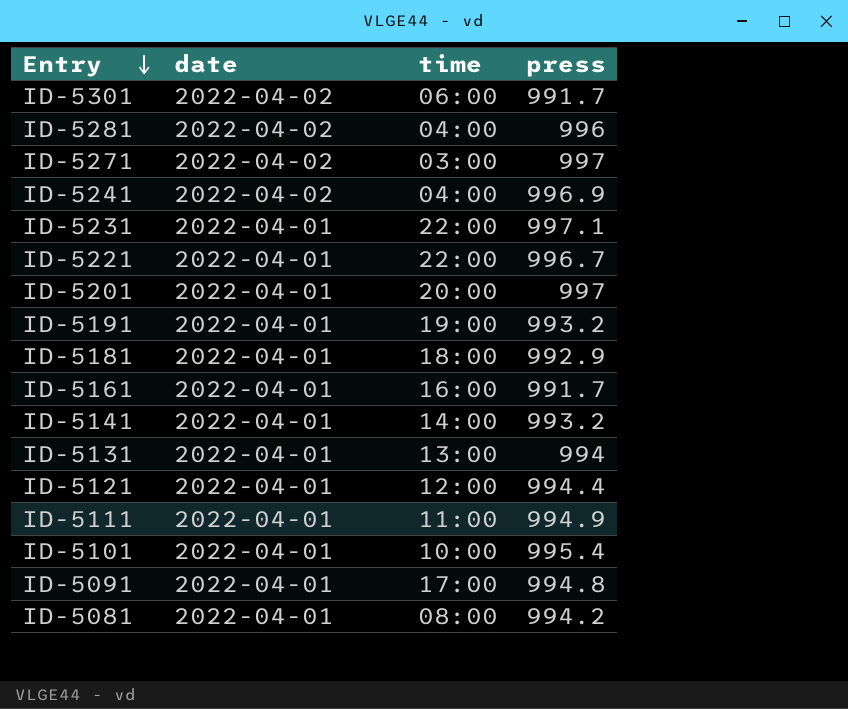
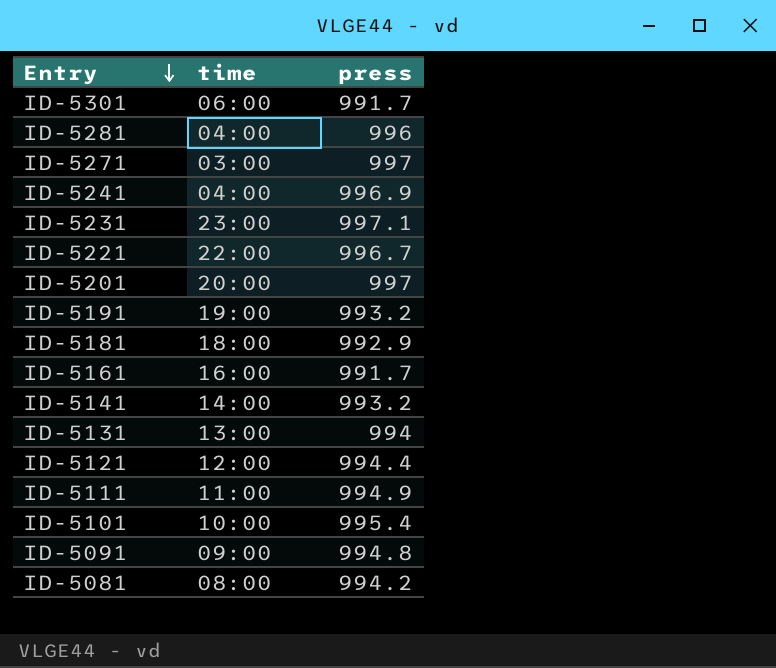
column date | position: 2 -> none
ID-5231 | time: 22:00 -> 23:00
ID-5091 | time: 17:00 -> 09:00

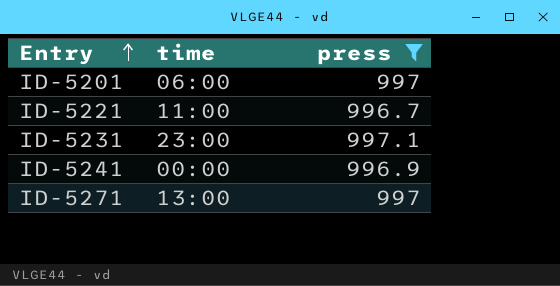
filter: none -> press >= 996.7
row order: Entry descending -> Entry ascending
ID-5201 | time: 20:00 -> 06:00
ID-5221 | time: 22:00 -> 11:00
ID-5241 | time: 04:00 -> 00:00
ID-5271 | time: 03:00 -> 13:00

